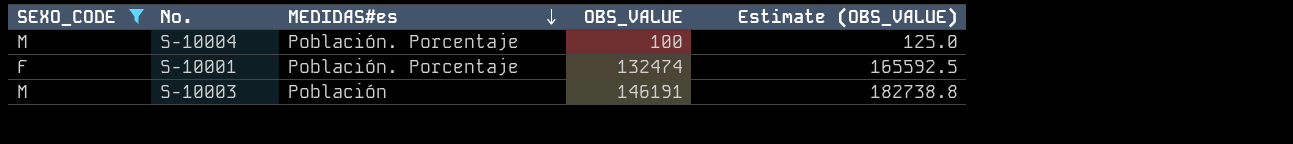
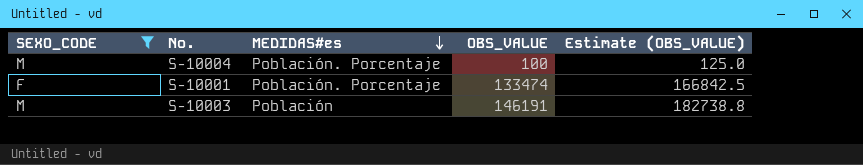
S-10001 | OBS_VALUE: 132474 -> 133474
S-10001 | Estimate (OBS_VALUE): 165592.5 -> 166842.5

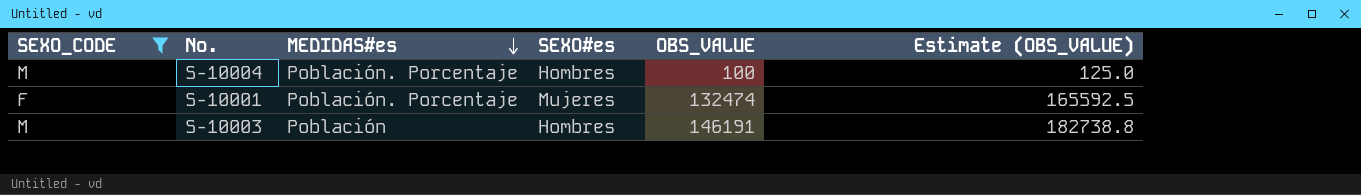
column SEXO#es | position: none -> 4
S-10001 | OBS_VALUE: 133474 -> 132474
S-10001 | Estimate (OBS_VALUE): 166842.5 -> 165592.5

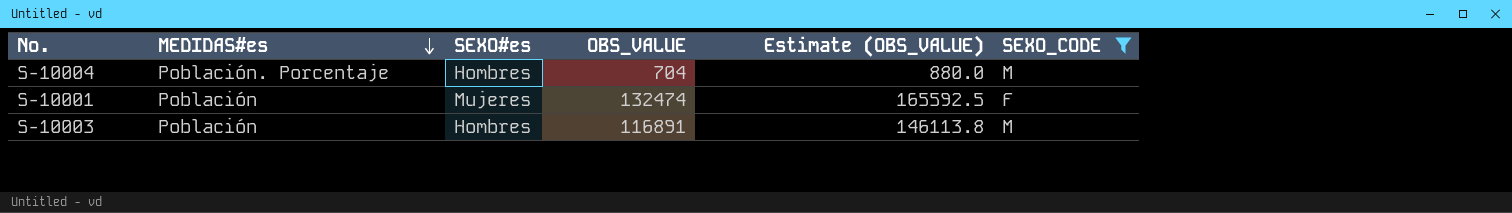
column SEXO_CODE | position: 1 -> 6
S-10004 | OBS_VALUE: 100 -> 704
S-10004 | Estimate (OBS_VALUE): 125.0 -> 880.0
S-10001 | MEDIDAS#es: Población. Porcentaje -> Población
S-10003 | OBS_VALUE: 146191 -> 116891
S-10003 | Estimate (OBS_VALUE): 182738.8 -> 146113.8

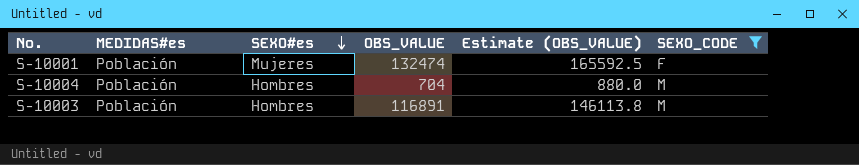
row order: MEDIDAS#es descending -> SEXO#es descending
S-10004 | MEDIDAS#es: Población. Porcentaje -> Población

